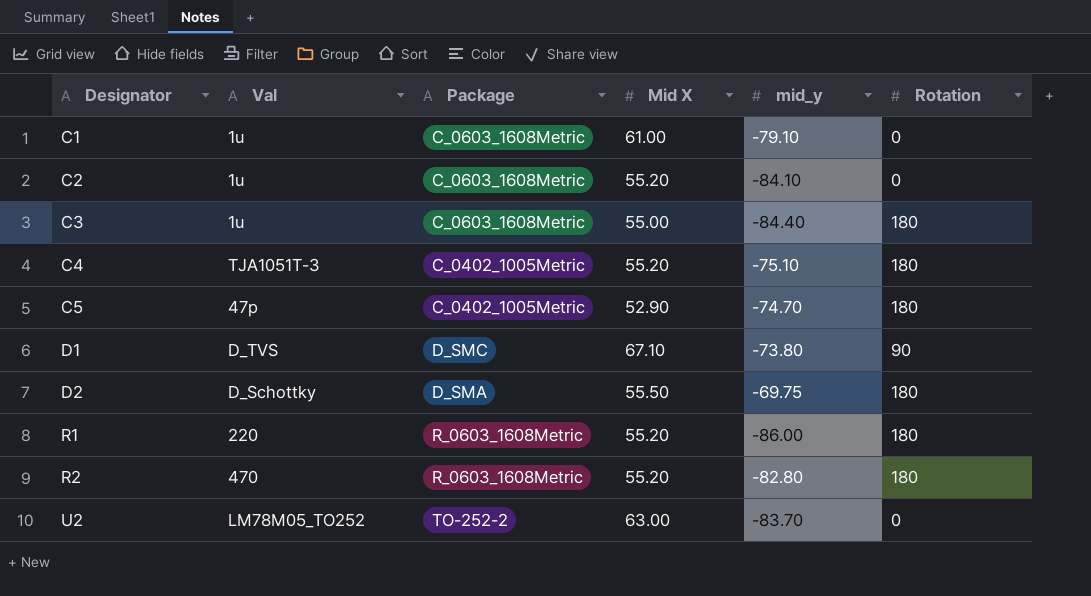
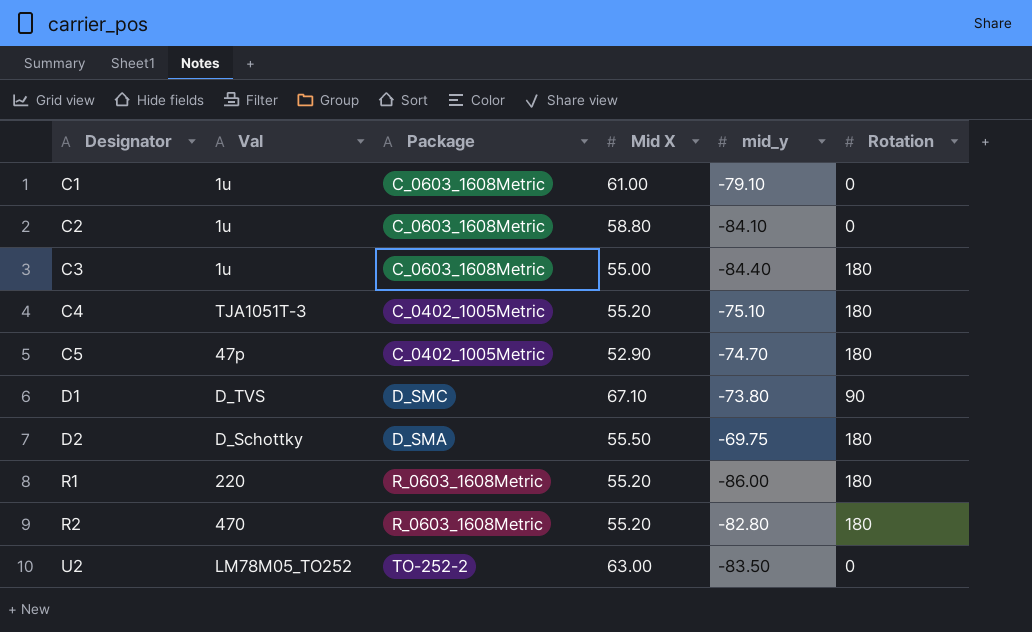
C2 | Mid X: 55.20 -> 58.80
U2 | mid_y: -83.70 -> -83.50

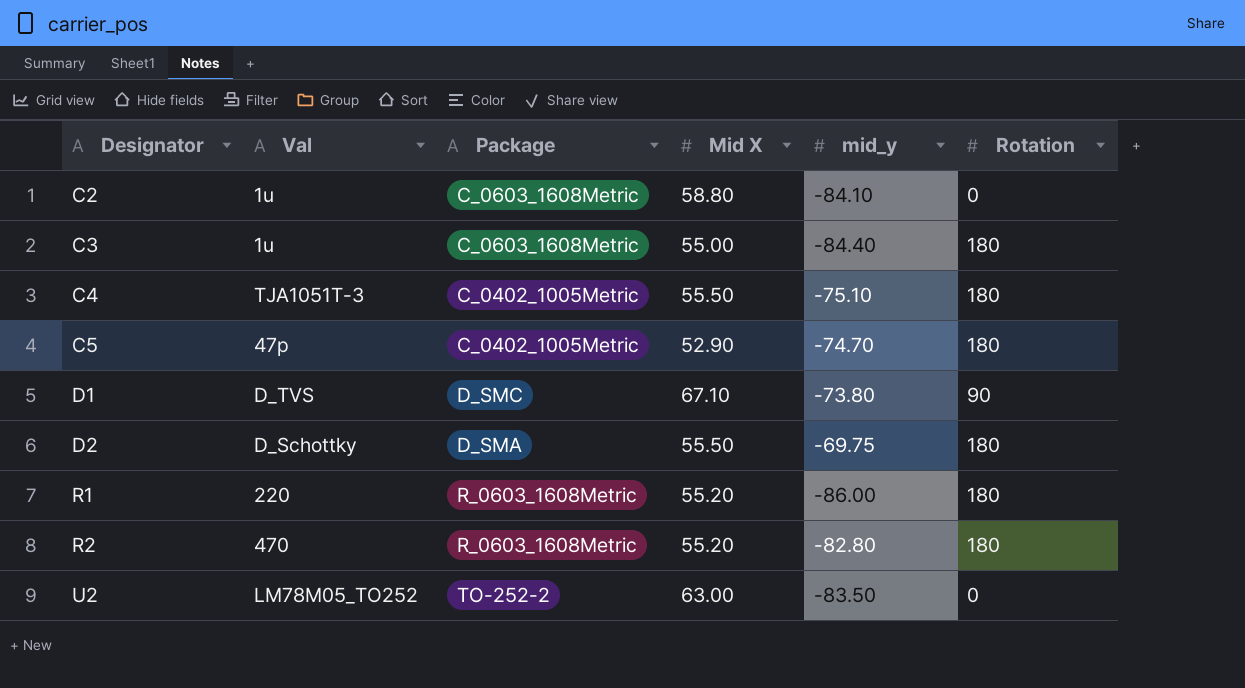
row C1: 1u | C_0603_1608Metric | 61.00 | -79.10 | 0 -> none
C4 | Mid X: 55.20 -> 55.50

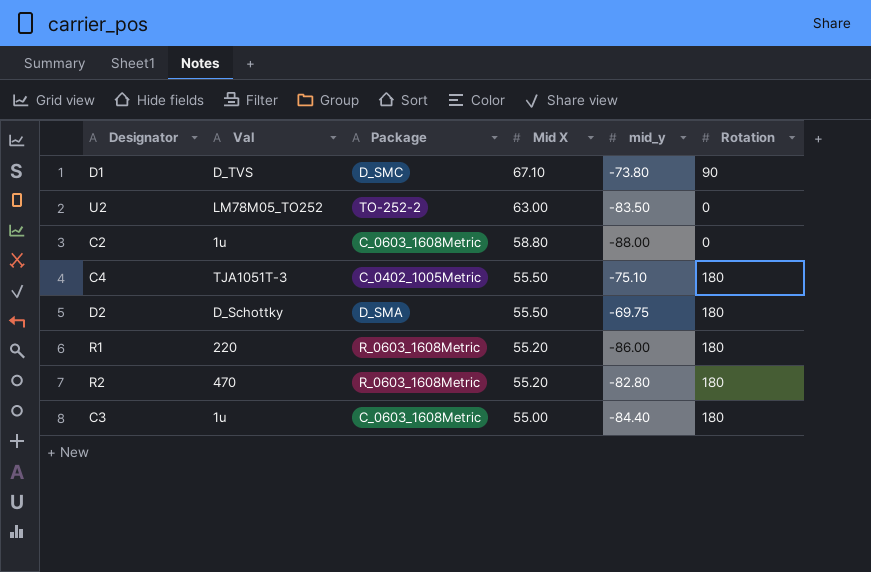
row order: Designator ascending -> Mid X descending
row C5: 47p | C_0402_1005Metric | 52.90 | -74.70 | 180 -> none
C2 | mid_y: -84.10 -> -88.00

